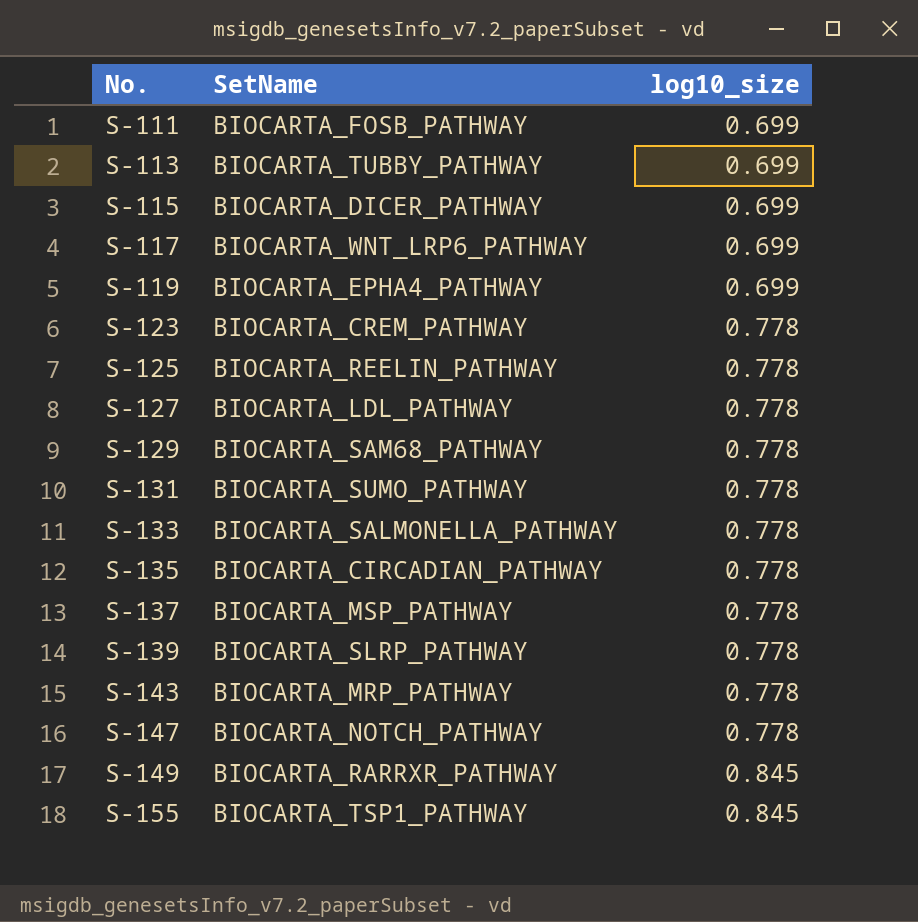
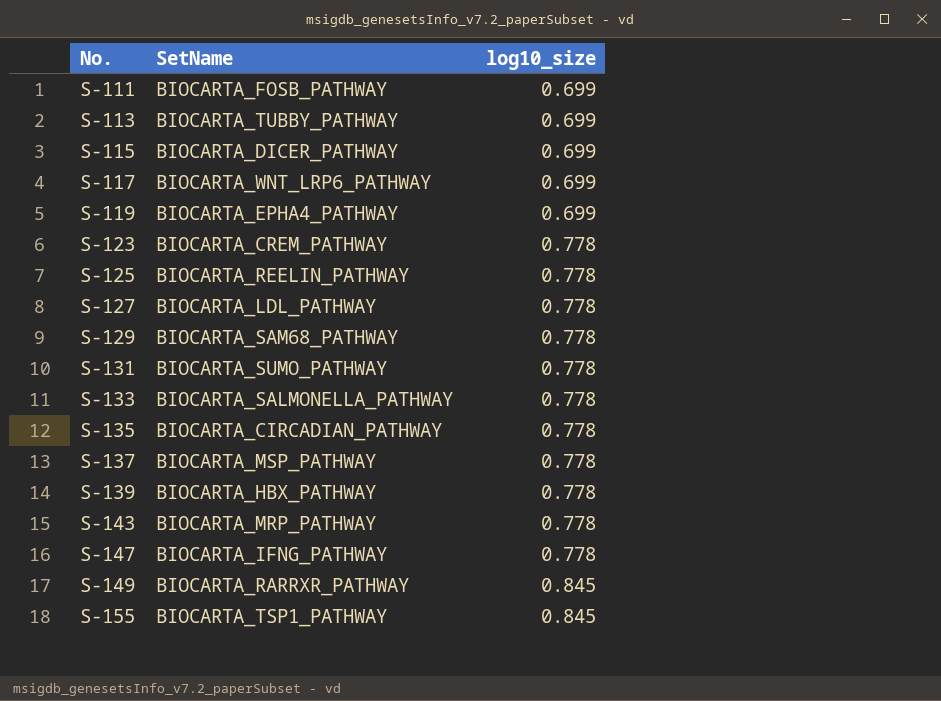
S-139 | SetName: BIOCARTA_SLRP_PATHWAY -> BIOCARTA_HBX_PATHWAY
S-147 | SetName: BIOCARTA_NOTCH_PATHWAY -> BIOCARTA_IFNG_PATHWAY

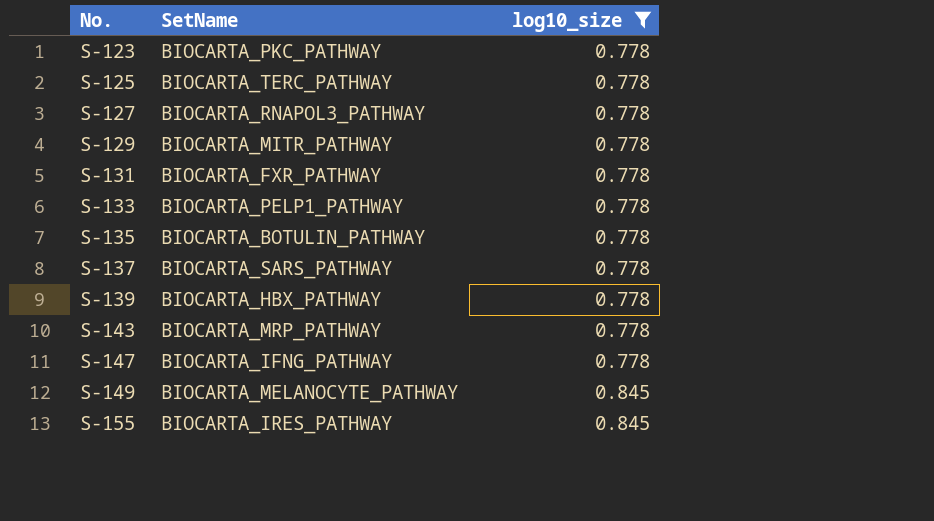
filter: none -> log10_size != 0.699
S-123 | SetName: BIOCARTA_CREM_PATHWAY -> BIOCARTA_PKC_PATHWAY
S-125 | SetName: BIOCARTA_REELIN_PATHWAY -> BIOCARTA_TERC_PATHWAY
S-127 | SetName: BIOCARTA_LDL_PATHWAY -> BIOCARTA_RNAPOL3_PATHWAY
S-129 | SetName: BIOCARTA_SAM68_PATHWAY -> BIOCARTA_MITR_PATHWAY
S-131 | SetName: BIOCARTA_SUMO_PATHWAY -> BIOCARTA_FXR_PATHWAY
S-133 | SetName: BIOCARTA_SALMONELLA_PATHWAY -> BIOCARTA_PELP1_PATHWAY
S-135 | SetName: BIOCARTA_CIRCADIAN_PATHWAY -> BIOCARTA_BOTULIN_PATHWAY
S-137 | SetName: BIOCARTA_MSP_PATHWAY -> BIOCARTA_SARS_PATHWAY
S-149 | SetName: BIOCARTA_RARRXR_PATHWAY -> BIOCARTA_MELANOCYTE_PATHWAY
S-155 | SetName: BIOCARTA_TSP1_PATHWAY -> BIOCARTA_IRES_PATHWAY

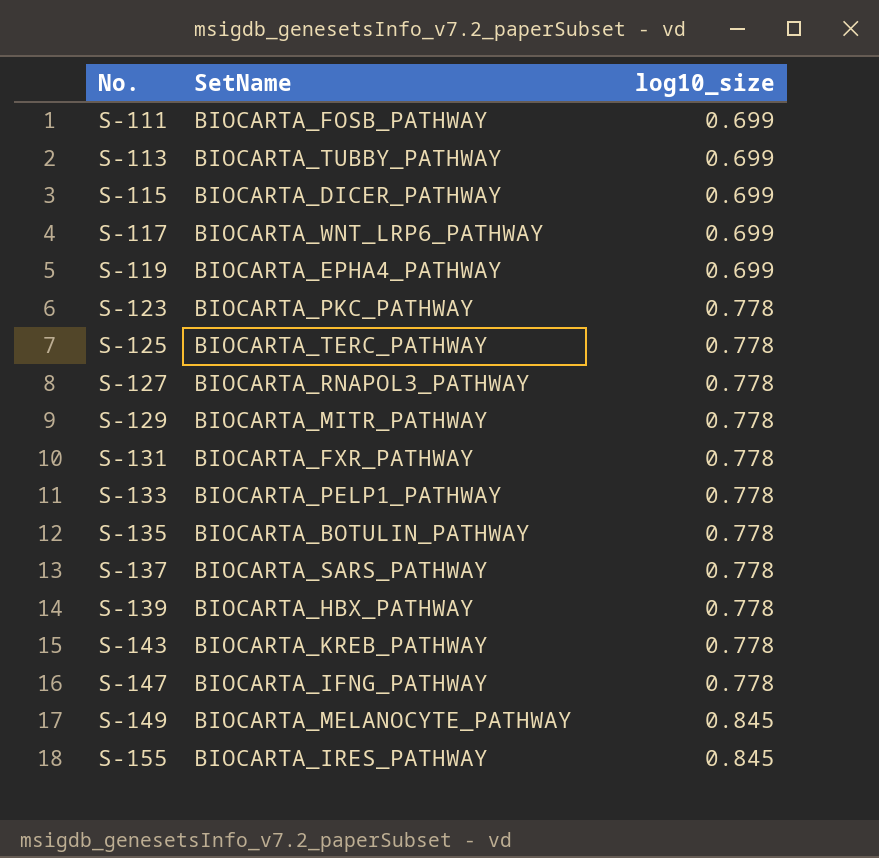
filter: log10_size != 0.699 -> none
S-143 | SetName: BIOCARTA_MRP_PATHWAY -> BIOCARTA_KREB_PATHWAY

